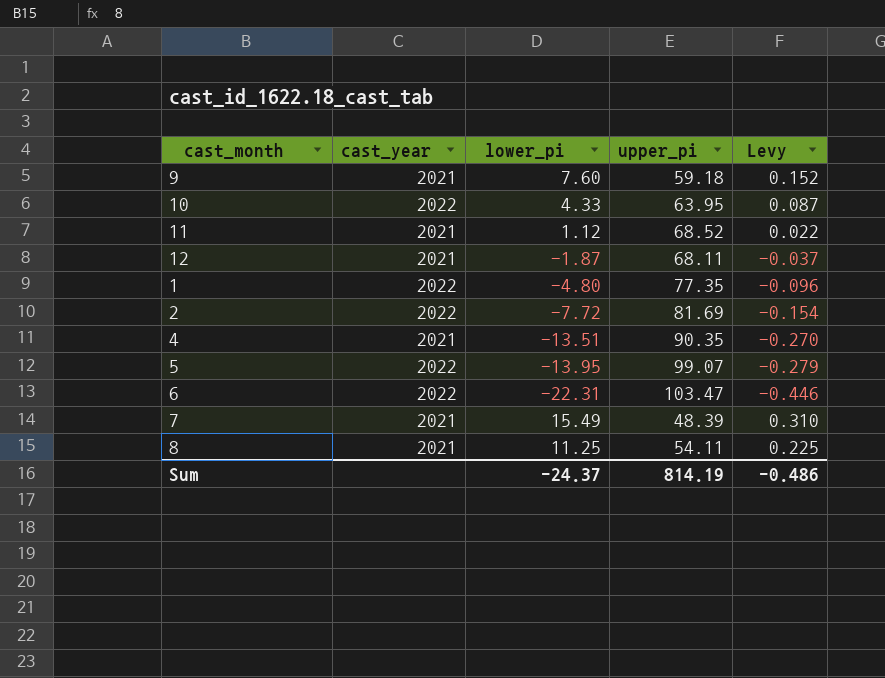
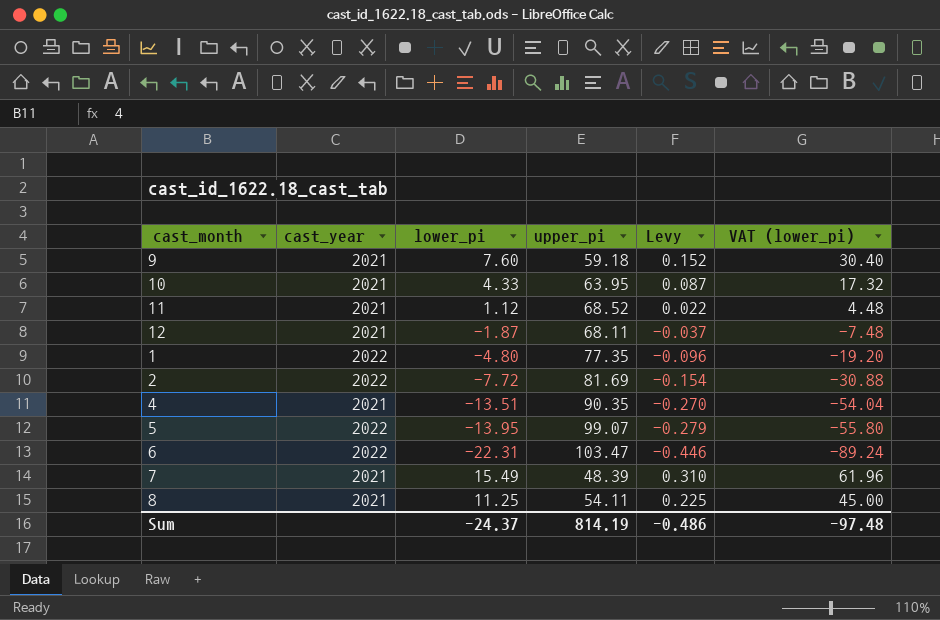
column VAT (lower_pi) | formula: none -> [lower_pi] * 4
10 | cast_year: 2022 -> 2021

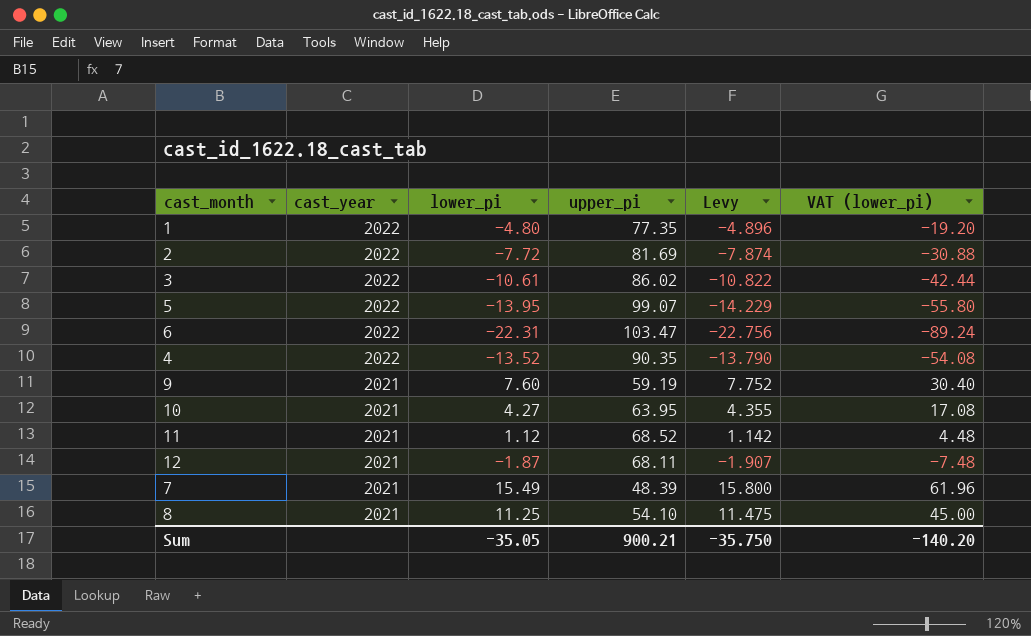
row order: none -> cast_year descending
column Levy | formula: [lower_pi] * 0.02 -> [lower_pi] * 1.02
row 3: none -> 2022 | -10.61 | 86.02 | -10.822 | -42.44
4 | cast_year: 2021 -> 2022
4 | lower_pi: -13.51 -> -13.52
4 | VAT (lower_pi): -54.04 -> -54.08
9 | upper_pi: 59.18 -> 59.19
10 | lower_pi: 4.33 -> 4.27
10 | VAT (lower_pi): 17.32 -> 17.08
8 | upper_pi: 54.11 -> 54.10
Sum | lower_pi: -24.37 -> -35.05
Sum | upper_pi: 814.19 -> 900.21
Sum | Levy: -0.486 -> -35.750
Sum | VAT (lower_pi): -97.48 -> -140.20

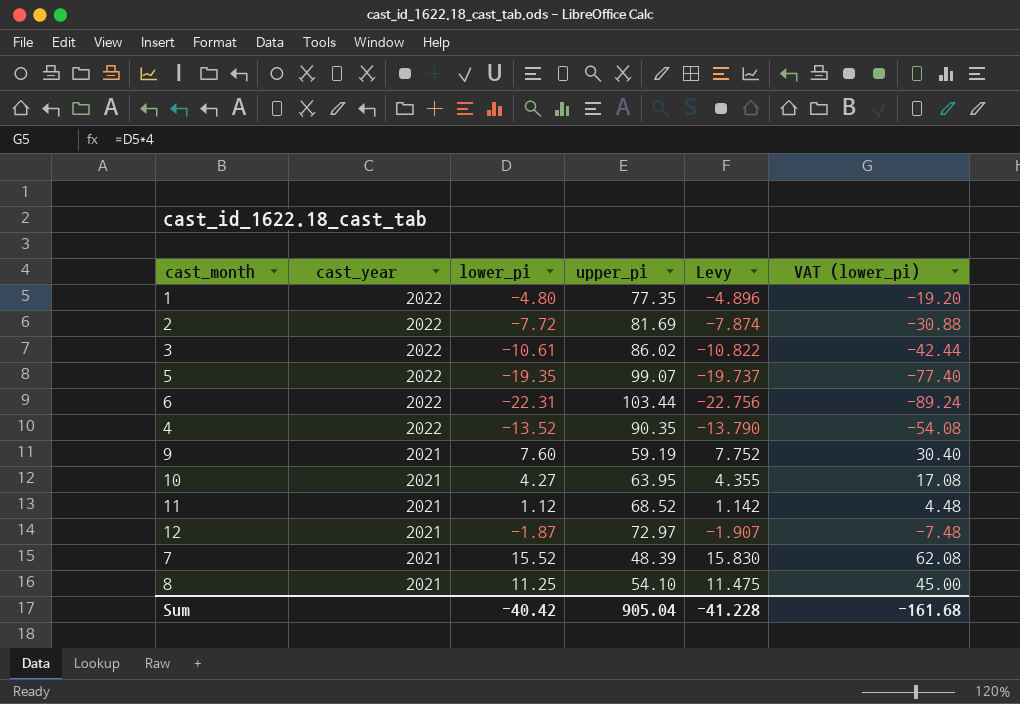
5 | lower_pi: -13.95 -> -19.35
5 | Levy: -14.229 -> -19.737
5 | VAT (lower_pi): -55.80 -> -77.40
6 | upper_pi: 103.47 -> 103.44
12 | upper_pi: 68.11 -> 72.97
7 | lower_pi: 15.49 -> 15.52
7 | Levy: 15.800 -> 15.830
7 | VAT (lower_pi): 61.96 -> 62.08
Sum | lower_pi: -35.05 -> -40.42
Sum | upper_pi: 900.21 -> 905.04
Sum | Levy: -35.750 -> -41.228
Sum | VAT (lower_pi): -140.20 -> -161.68

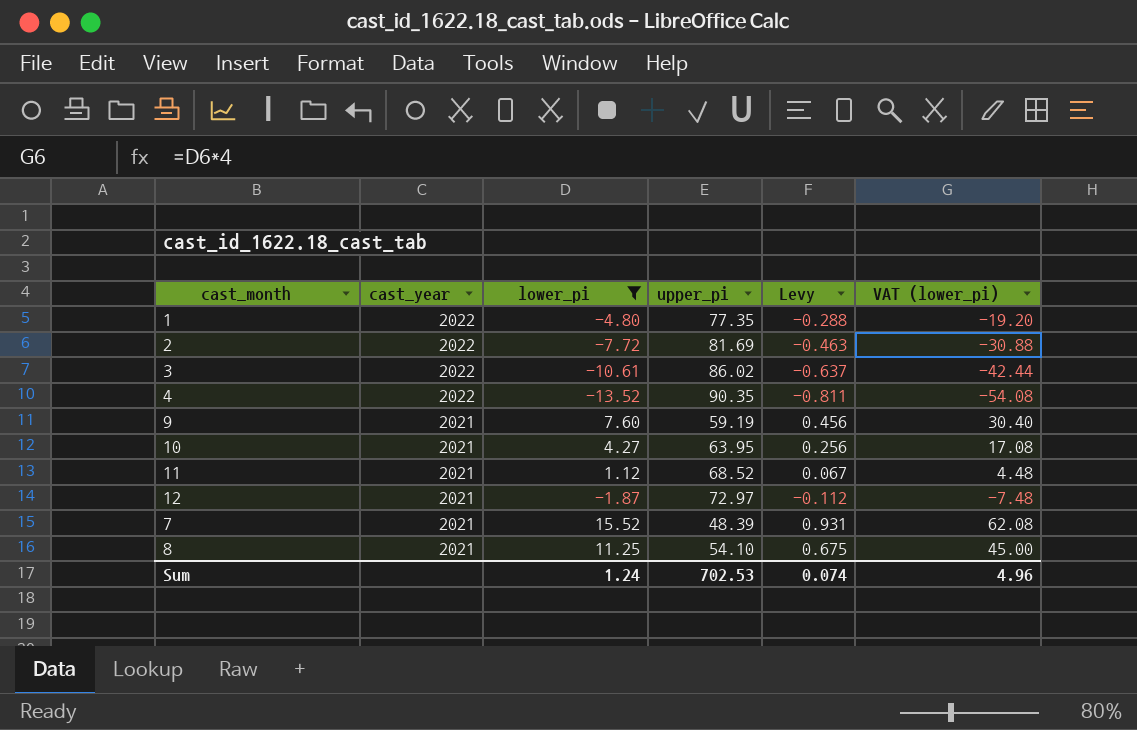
filter: none -> lower_pi >= -13.52
column Levy | formula: [lower_pi] * 1.02 -> [lower_pi] * 0.06
Sum | lower_pi: -40.42 -> 1.24
Sum | upper_pi: 905.04 -> 702.53
Sum | Levy: -41.228 -> 0.074
Sum | VAT (lower_pi): -161.68 -> 4.96

